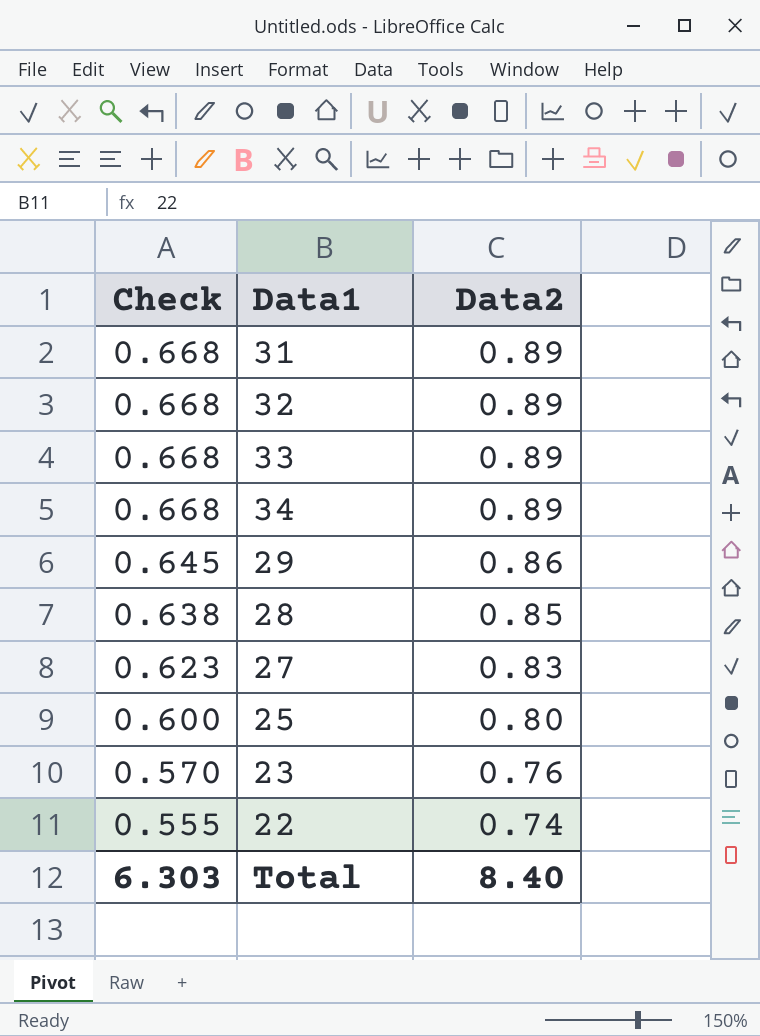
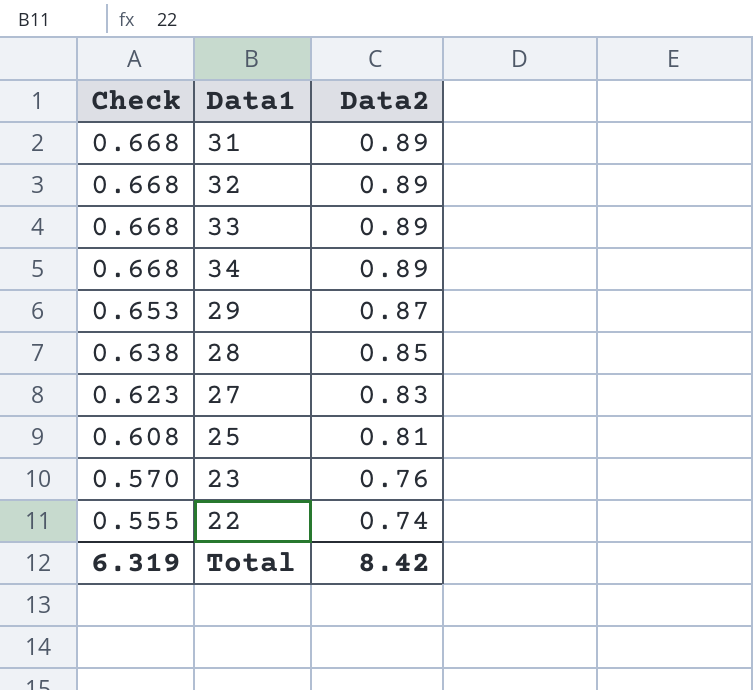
29 | Check: 0.645 -> 0.653
29 | Data2: 0.86 -> 0.87
25 | Check: 0.600 -> 0.608
25 | Data2: 0.80 -> 0.81
Total | Check: 6.303 -> 6.319
Total | Data2: 8.40 -> 8.42

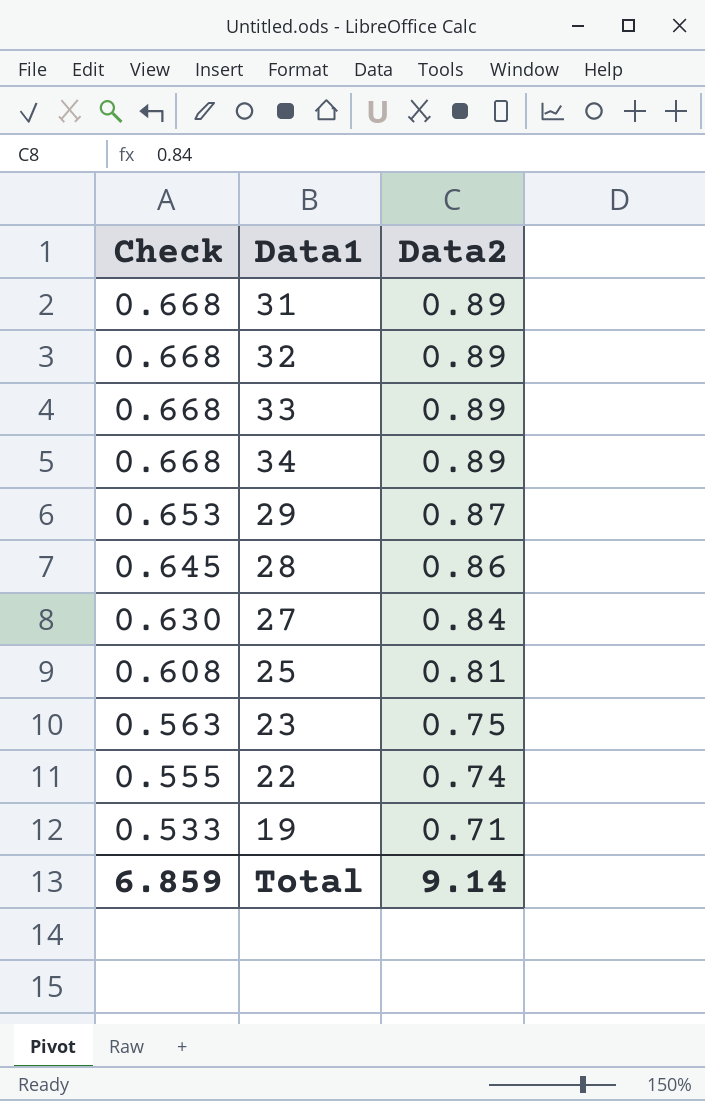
28 | Check: 0.638 -> 0.645
28 | Data2: 0.85 -> 0.86
27 | Check: 0.623 -> 0.630
27 | Data2: 0.83 -> 0.84
23 | Check: 0.570 -> 0.563
23 | Data2: 0.76 -> 0.75
row 19: none -> 0.533 | 0.71
Total | Check: 6.319 -> 6.859
Total | Data2: 8.42 -> 9.14

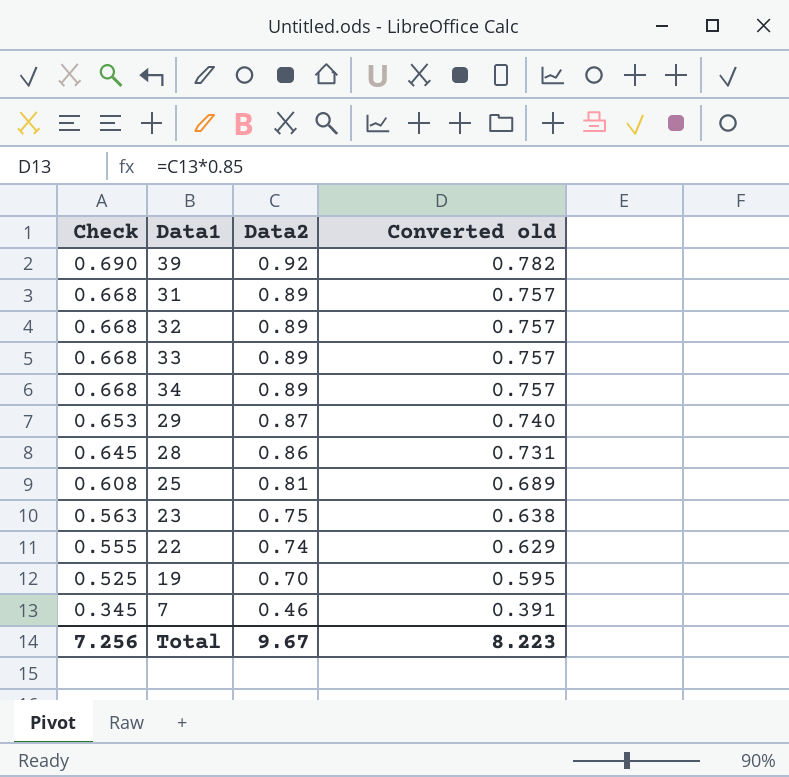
column Converted old | formula: none -> [Data2] * 0.85
row 27: 0.630 | 0.84 -> none
row 39: none -> 0.690 | 0.92 | 0.782
19 | Check: 0.533 -> 0.525
19 | Data2: 0.71 -> 0.70
row 7: none -> 0.345 | 0.46 | 0.391
Total | Check: 6.859 -> 7.256
Total | Data2: 9.14 -> 9.67

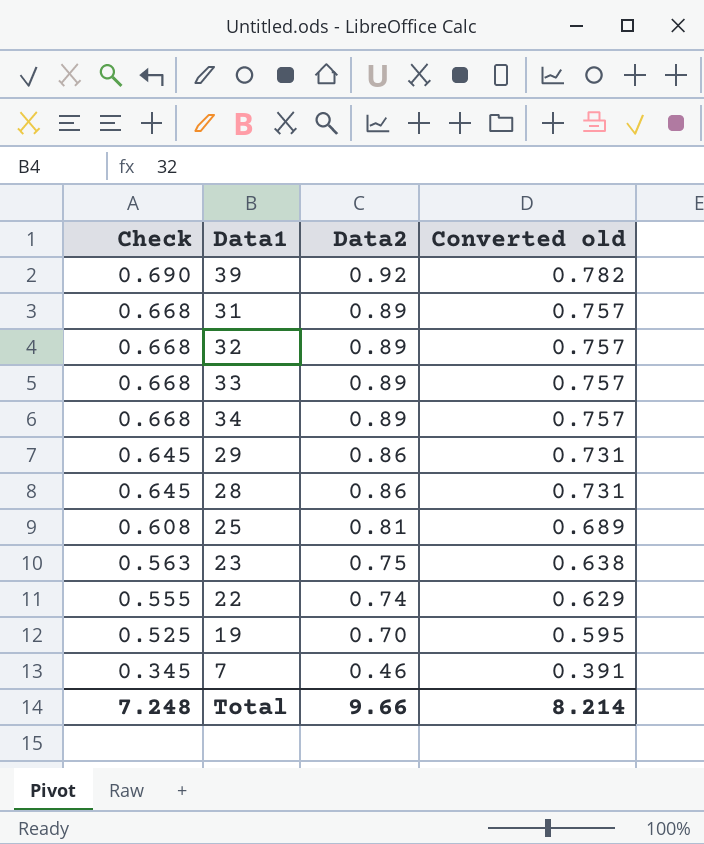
29 | Check: 0.653 -> 0.645
29 | Data2: 0.87 -> 0.86
29 | Converted old: 0.740 -> 0.731
Total | Check: 7.256 -> 7.248
Total | Data2: 9.67 -> 9.66
Total | Converted old: 8.223 -> 8.214

